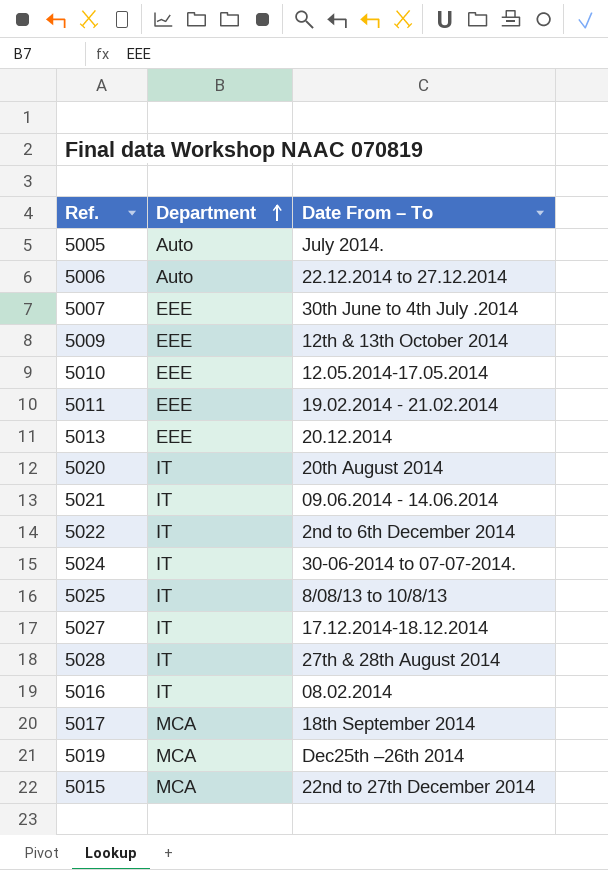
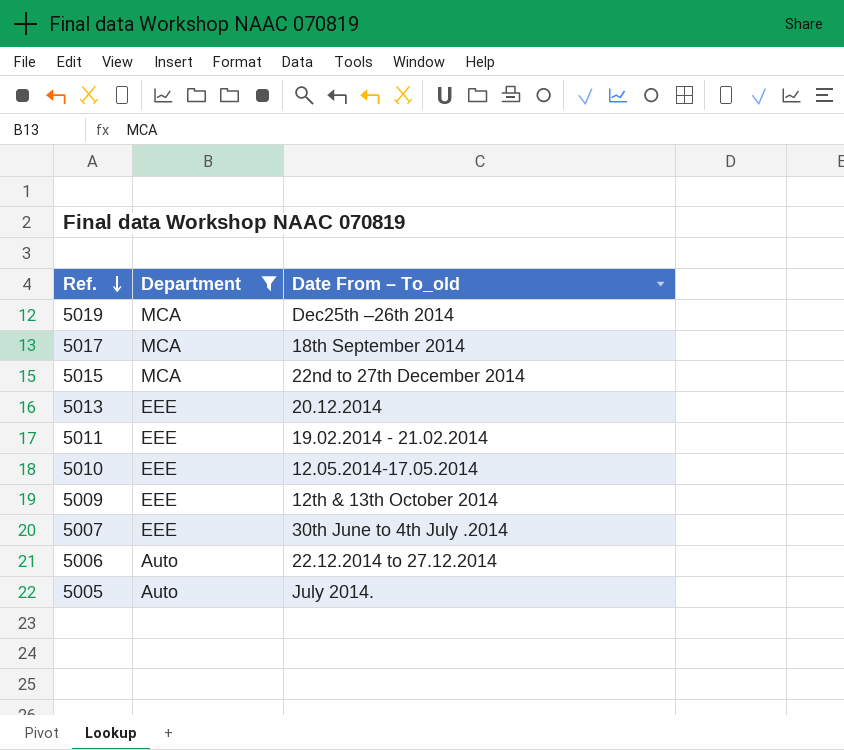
filter: none -> Department != IT
row order: Department ascending -> Ref. descending
column name: Date From – To -> Date From – To_old

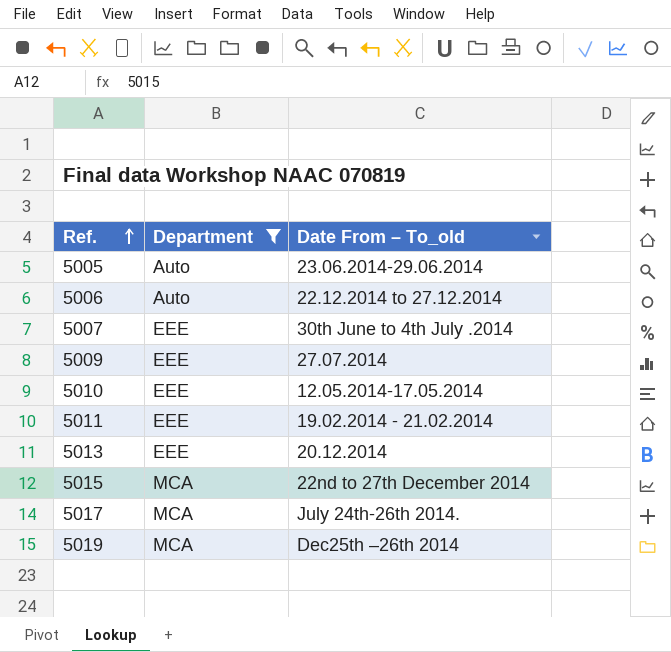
row order: Ref. descending -> Ref. ascending
5005 | Date From – To_old: July 2014. -> 23.06.2014-29.06.2014
5009 | Date From – To_old: 12th & 13th October 2014 -> 27.07.2014
5017 | Date From – To_old: 18th September 2014 -> July 24th-26th 2014.

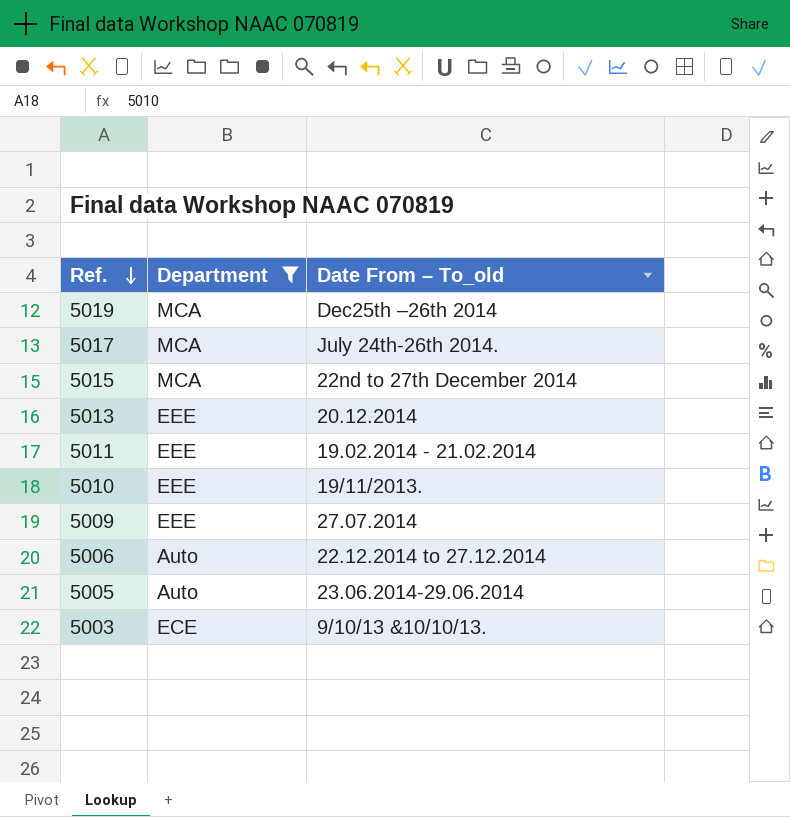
row order: Ref. ascending -> Ref. descending
row 5007: EEE | 30th June to 4th July .2014 -> none
5010 | Date From – To_old: 12.05.2014-17.05.2014 -> 19/11/2013.
row 5003: none -> ECE | 9/10/13 &10/10/13.

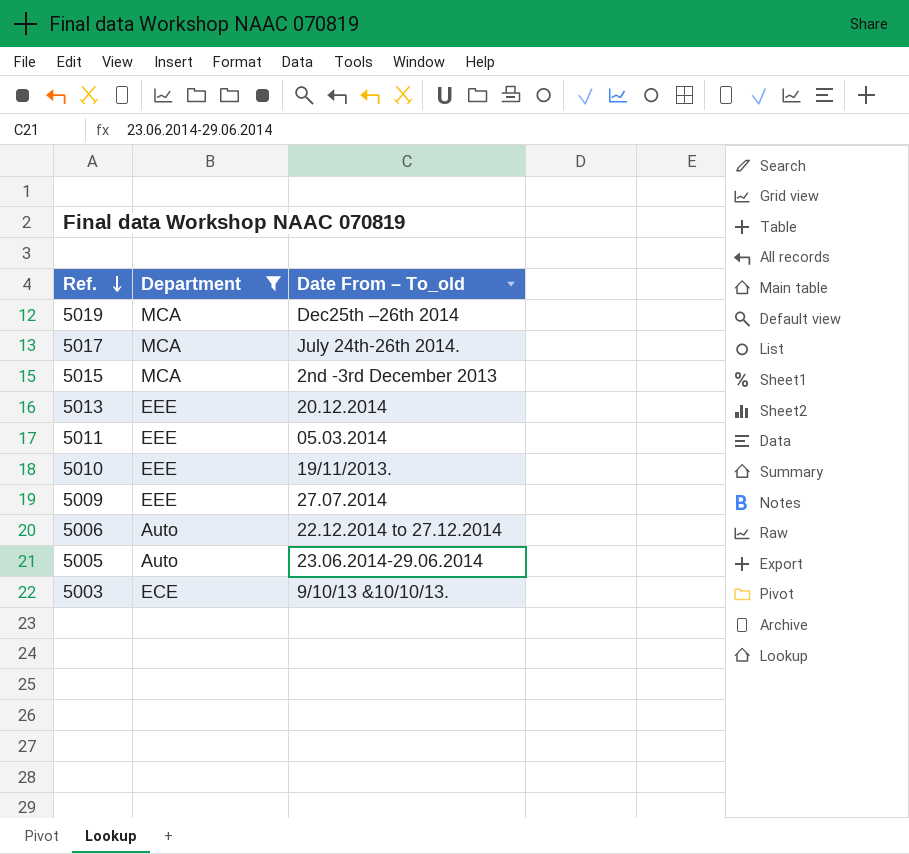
5015 | Date From – To_old: 22nd to 27th December 2014 -> 2nd -3rd December 2013
5011 | Date From – To_old: 19.02.2014 - 21.02.2014 -> 05.03.2014

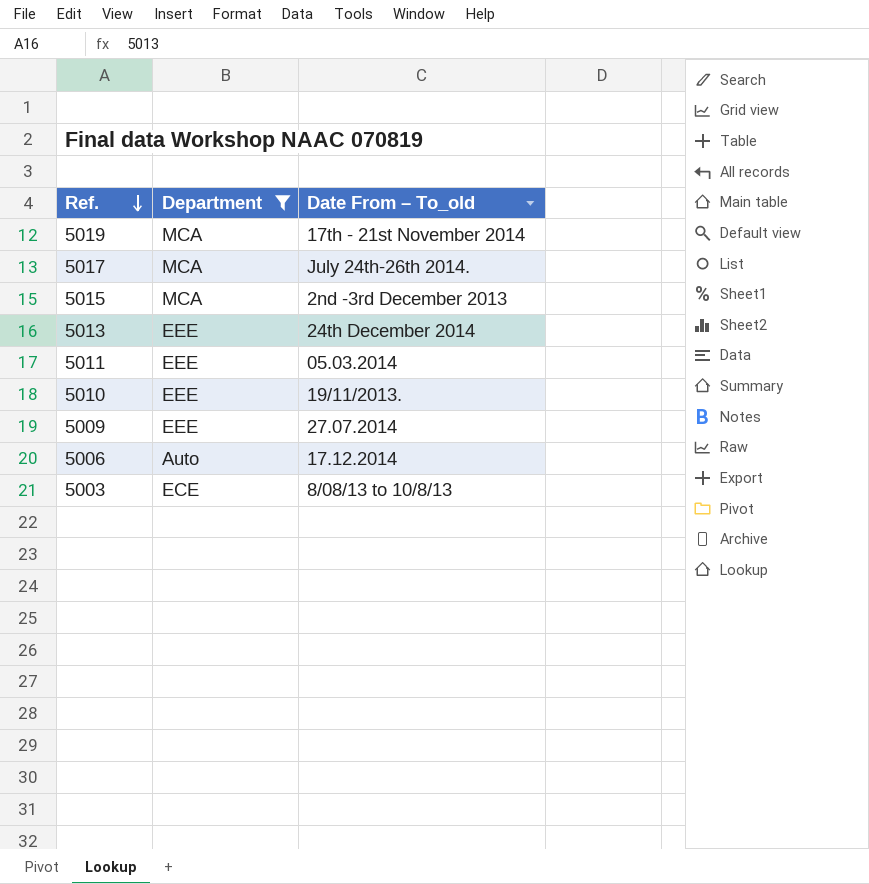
row 5005: Auto | 23.06.2014-29.06.2014 -> none
5019 | Date From – To_old: Dec25th –26th 2014 -> 17th - 21st November 2014
5013 | Date From – To_old: 20.12.2014 -> 24th December 2014
5006 | Date From – To_old: 22.12.2014 to 27.12.2014 -> 17.12.2014
5003 | Date From – To_old: 9/10/13 &10/10/13. -> 8/08/13 to 10/8/13

